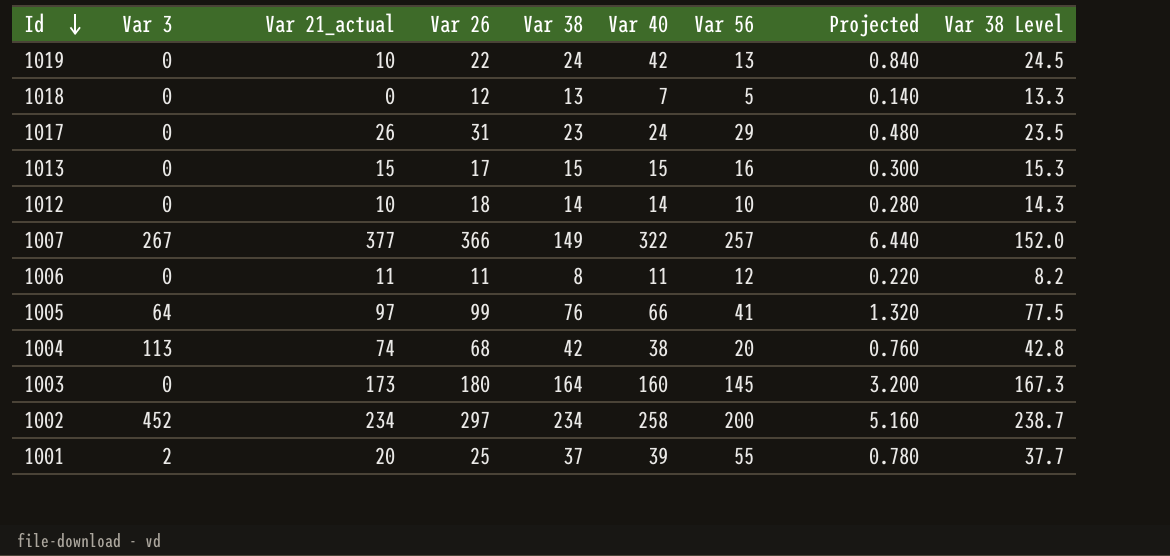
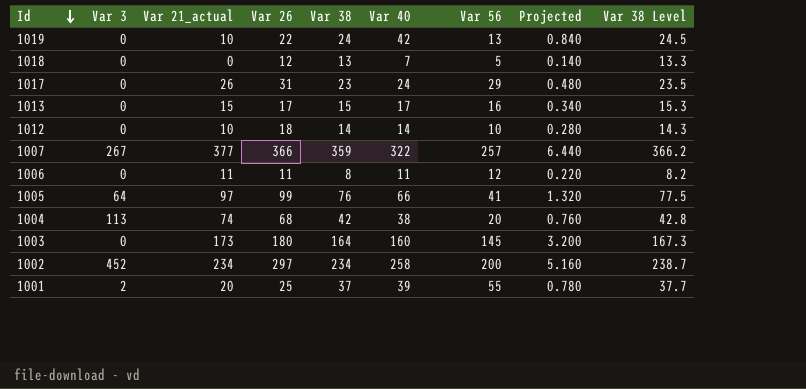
1013 | Var 40: 15 -> 17
1013 | Projected: 0.300 -> 0.340
1007 | Var 38: 149 -> 359
1007 | Var 38 Level: 152.0 -> 366.2

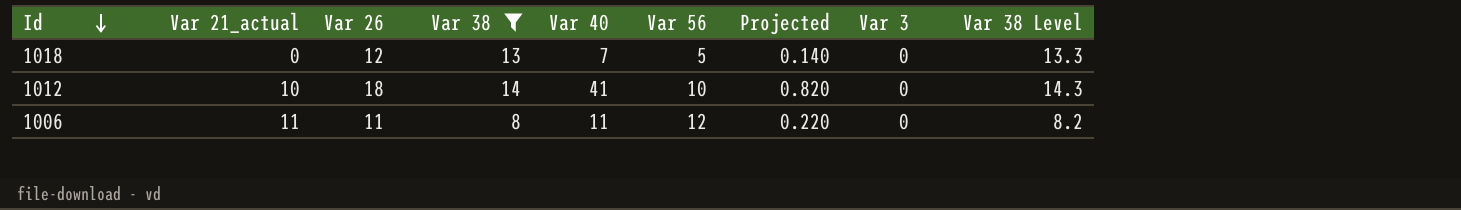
filter: none -> Var 38 <= 14
column Var 3 | position: 2 -> 8
1012 | Var 40: 14 -> 41
1012 | Projected: 0.280 -> 0.820

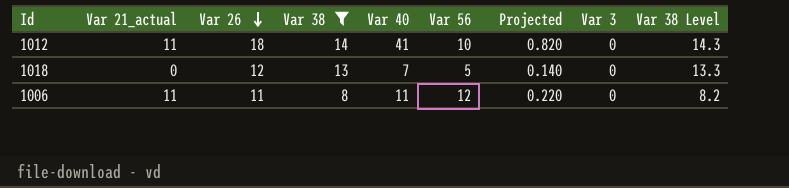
row order: Id descending -> Var 26 descending
1012 | Var 21_actual: 10 -> 11

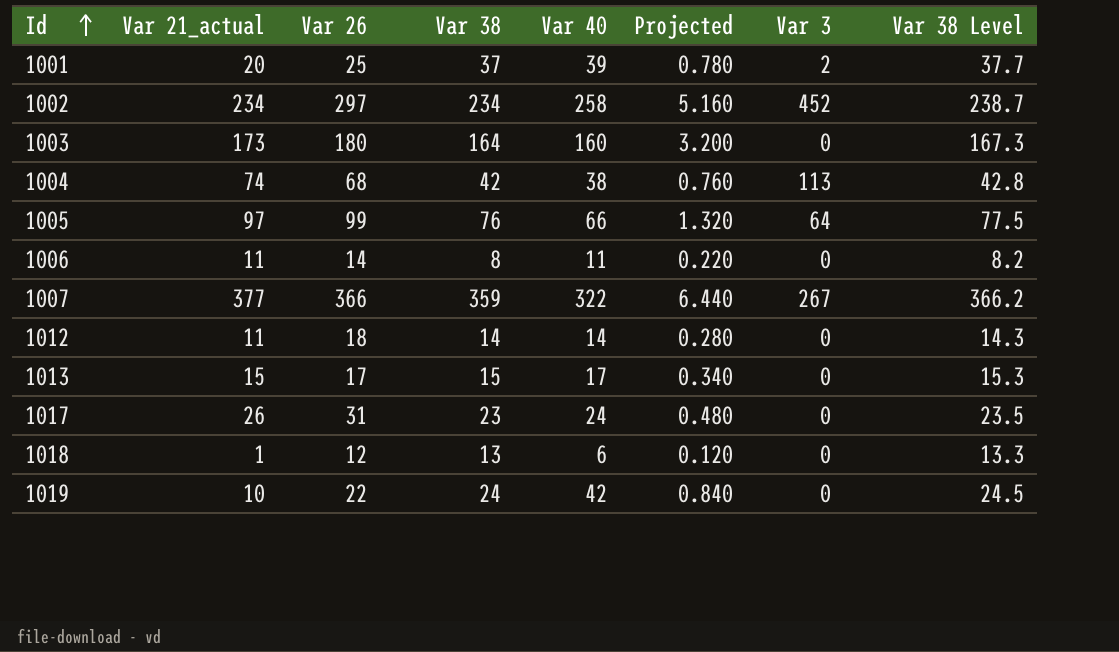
filter: Var 38 <= 14 -> none
row order: Var 26 descending -> Id ascending
column Var 56 | position: 6 -> none
1006 | Var 26: 11 -> 14
1012 | Var 40: 41 -> 14
1012 | Projected: 0.820 -> 0.280
1018 | Var 21_actual: 0 -> 1
1018 | Var 40: 7 -> 6
1018 | Projected: 0.140 -> 0.120

